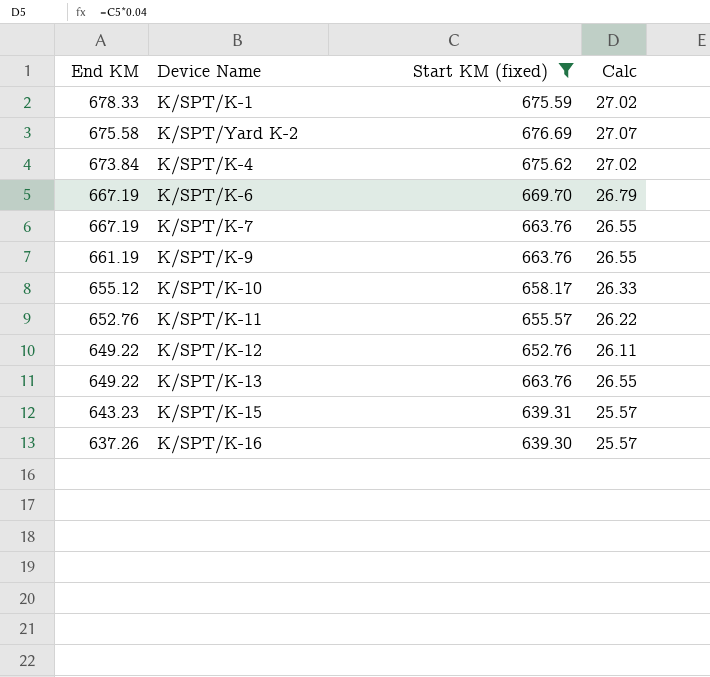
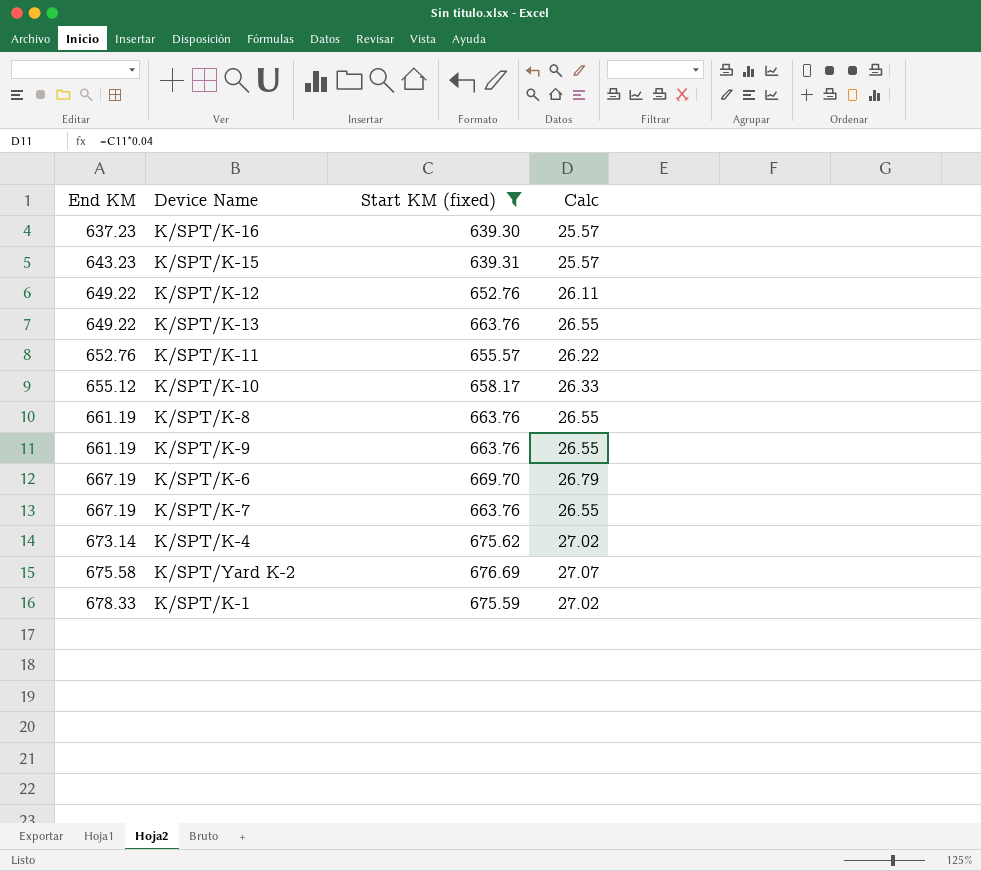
row order: End KM descending -> End KM ascending
K/SPT/K-16 | End KM: 637.26 -> 637.23
row K/SPT/K-8: none -> 661.19 | 663.76 | 26.55
K/SPT/K-4 | End KM: 673.84 -> 673.14

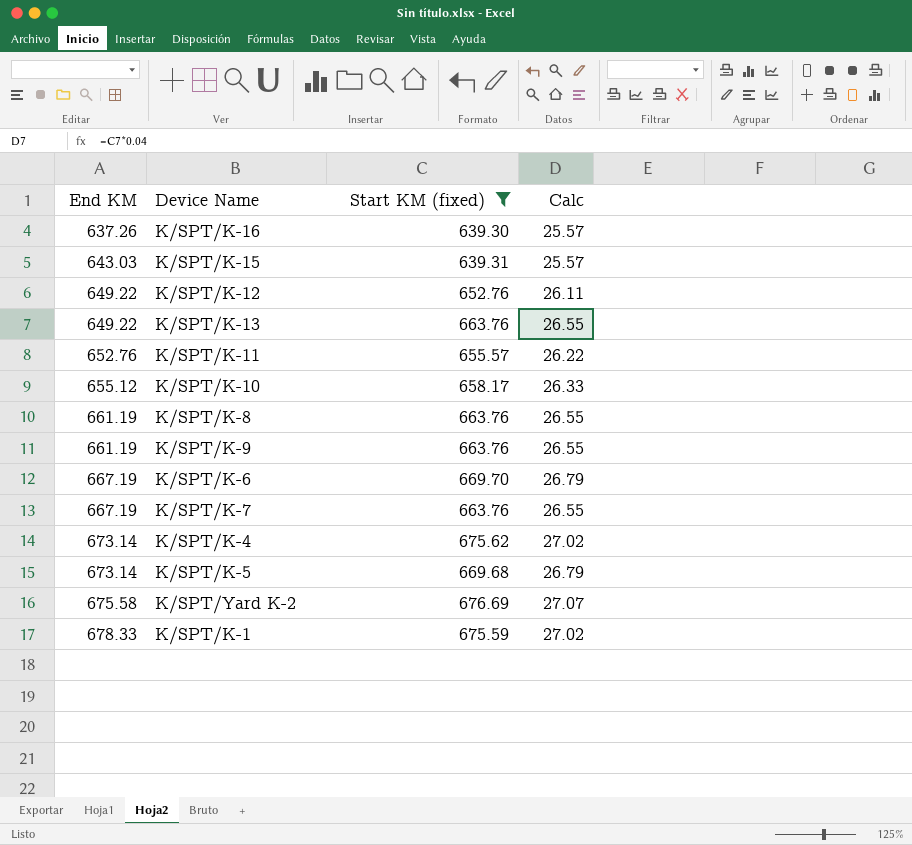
K/SPT/K-16 | End KM: 637.23 -> 637.26
K/SPT/K-15 | End KM: 643.23 -> 643.03
row K/SPT/K-5: none -> 673.14 | 669.68 | 26.79

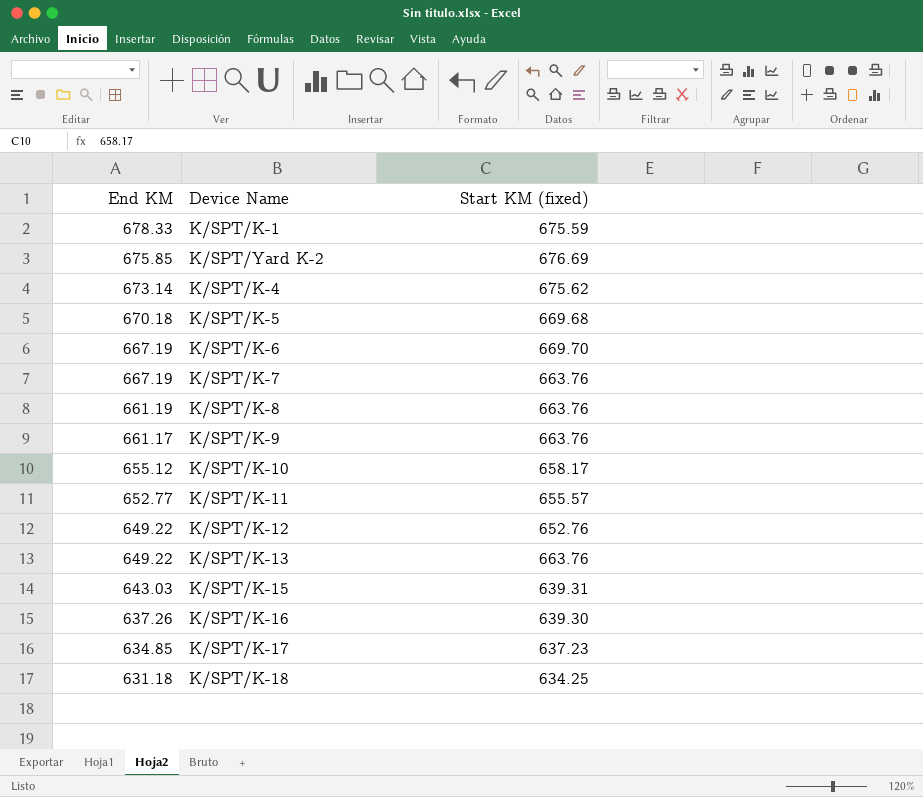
filter: Start KM (fixed) >= 639.30 -> none
row order: End KM ascending -> End KM descending
column Calc | formula: [Start KM (fixed)] * 0.04 -> none
K/SPT/Yard K-2 | End KM: 675.58 -> 675.85
K/SPT/K-5 | End KM: 673.14 -> 670.18
K/SPT/K-9 | End KM: 661.19 -> 661.17
K/SPT/K-11 | End KM: 652.76 -> 652.77

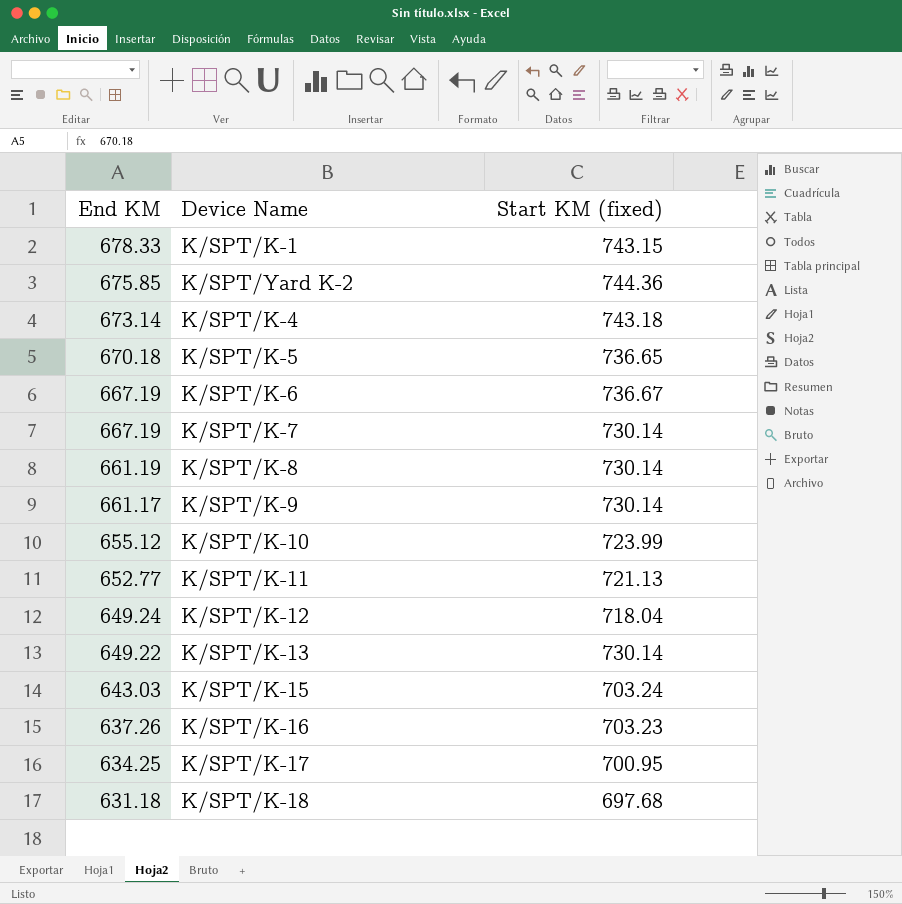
K/SPT/K-1 | Start KM (fixed): 675.59 -> 743.15
K/SPT/Yard K-2 | Start KM (fixed): 676.69 -> 744.36
K/SPT/K-4 | Start KM (fixed): 675.62 -> 743.18
K/SPT/K-5 | Start KM (fixed): 669.68 -> 736.65
K/SPT/K-6 | Start KM (fixed): 669.70 -> 736.67
K/SPT/K-7 | Start KM (fixed): 663.76 -> 730.14
K/SPT/K-8 | Start KM (fixed): 663.76 -> 730.14
K/SPT/K-9 | Start KM (fixed): 663.76 -> 730.14
K/SPT/K-10 | Start KM (fixed): 658.17 -> 723.99
K/SPT/K-11 | Start KM (fixed): 655.57 -> 721.13
K/SPT/K-12 | End KM: 649.22 -> 649.24
K/SPT/K-12 | Start KM (fixed): 652.76 -> 718.04
K/SPT/K-13 | Start KM (fixed): 663.76 -> 730.14
K/SPT/K-15 | Start KM (fixed): 639.31 -> 703.24
K/SPT/K-16 | Start KM (fixed): 639.30 -> 703.23
K/SPT/K-17 | End KM: 634.85 -> 634.25
K/SPT/K-17 | Start KM (fixed): 637.23 -> 700.95
K/SPT/K-18 | Start KM (fixed): 634.25 -> 697.68

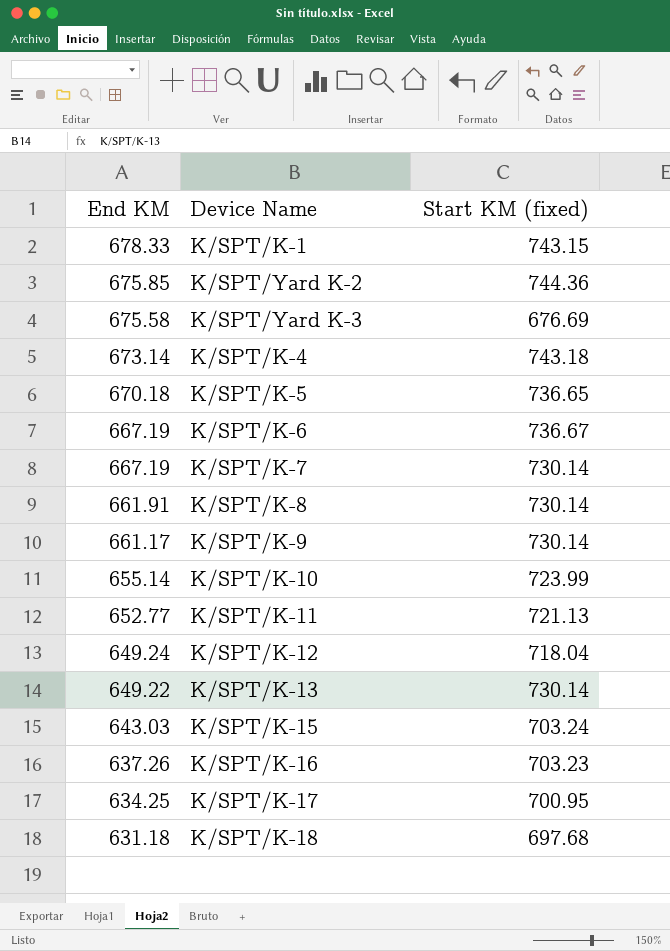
row K/SPT/Yard K-3: none -> 675.58 | 676.69
K/SPT/K-8 | End KM: 661.19 -> 661.91
K/SPT/K-10 | End KM: 655.12 -> 655.14

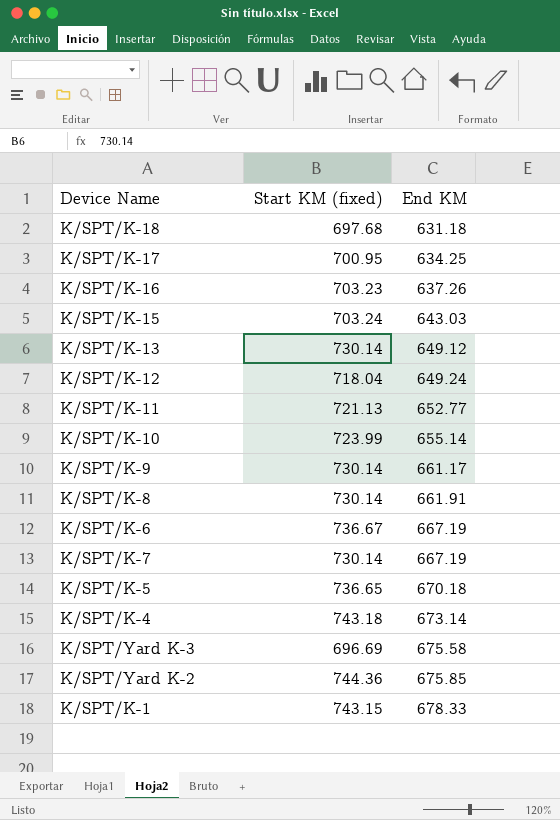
row order: End KM descending -> End KM ascending
column End KM | position: 1 -> 3
K/SPT/K-13 | End KM: 649.22 -> 649.12
K/SPT/Yard K-3 | Start KM (fixed): 676.69 -> 696.69

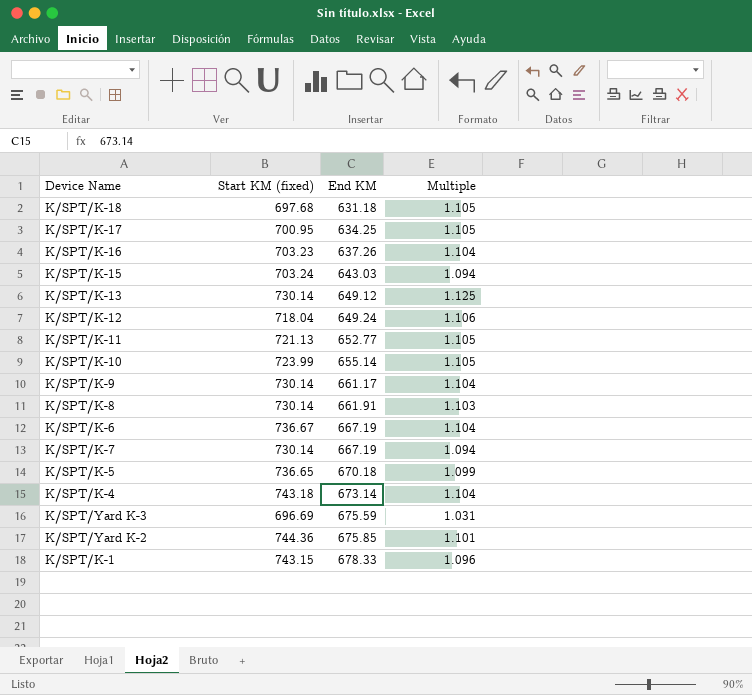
column Multiple | formula: none -> [Start KM (fixed)] / [End KM]
K/SPT/Yard K-3 | End KM: 675.58 -> 675.59

